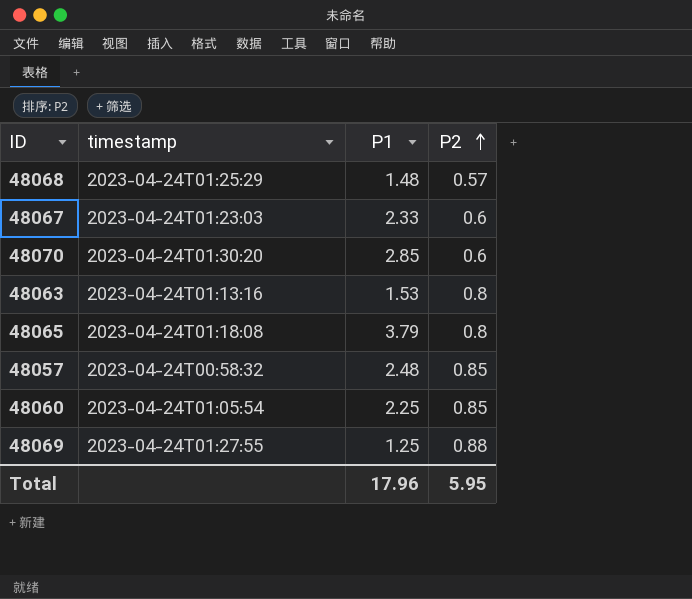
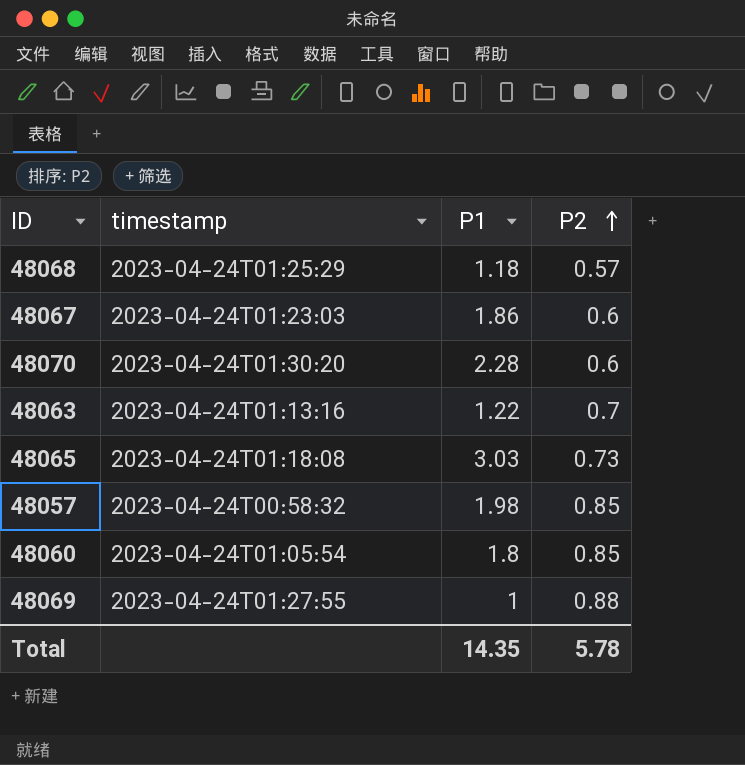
48068 | P1: 1.48 -> 1.18
48067 | P1: 2.33 -> 1.86
48070 | P1: 2.85 -> 2.28
48063 | P1: 1.53 -> 1.22
48063 | P2: 0.8 -> 0.7
48065 | P1: 3.79 -> 3.03
48065 | P2: 0.8 -> 0.73
48057 | P1: 2.48 -> 1.98
48060 | P1: 2.25 -> 1.8
48069 | P1: 1.25 -> 1
Total | P1: 17.96 -> 14.35
Total | P2: 5.95 -> 5.78

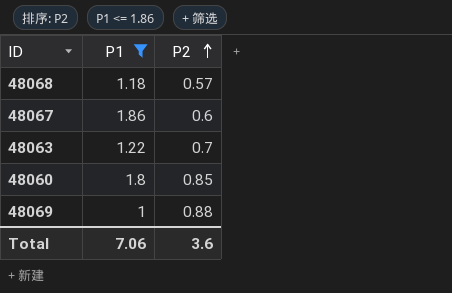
filter: none -> P1 <= 1.86
column timestamp | position: 2 -> none
Total | P1: 14.35 -> 7.06
Total | P2: 5.78 -> 3.6

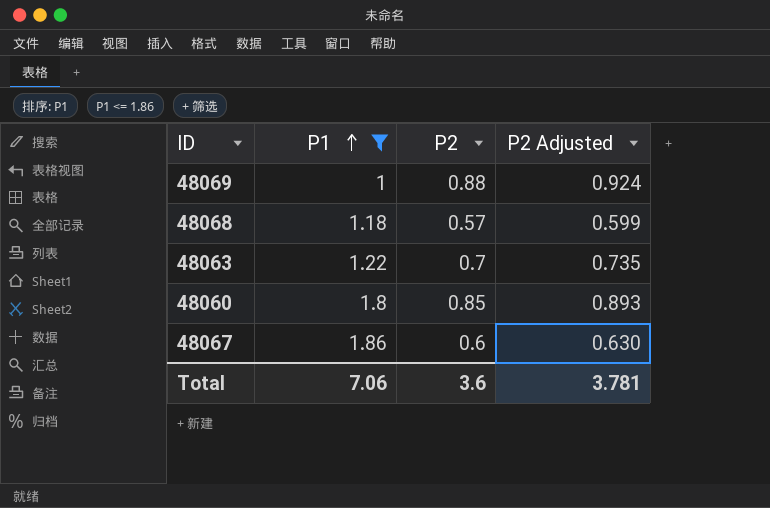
row order: P2 ascending -> P1 ascending
column P2 Adjusted | formula: none -> [P2] * 1.05

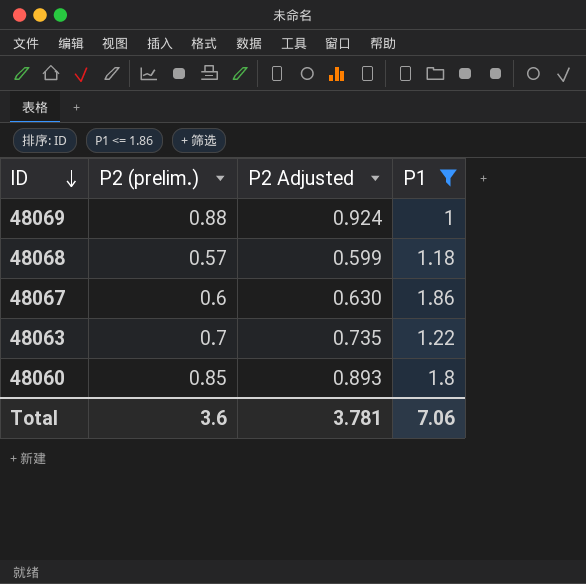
row order: P1 ascending -> ID descending
column name: P2 -> P2 (prelim.)
column P1 | position: 2 -> 4

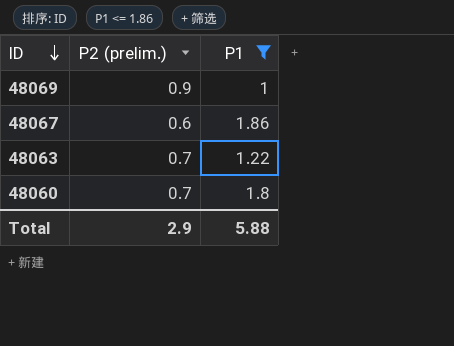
column P2 Adjusted | formula: [P2 (prelim.)] * 1.05 -> none
row 48068: 0.57 | 0.599 | 1.18 -> none
48069 | P2 (prelim.): 0.88 -> 0.9
48060 | P2 (prelim.): 0.85 -> 0.7
Total | P2 (prelim.): 3.6 -> 2.9
Total | P1: 7.06 -> 5.88

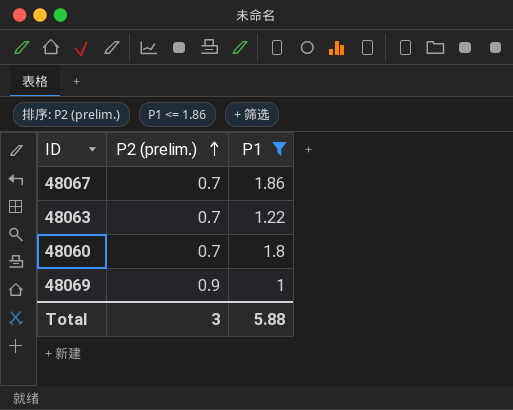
row order: ID descending -> P2 (prelim.) ascending
48067 | P2 (prelim.): 0.6 -> 0.7
Total | P2 (prelim.): 2.9 -> 3

